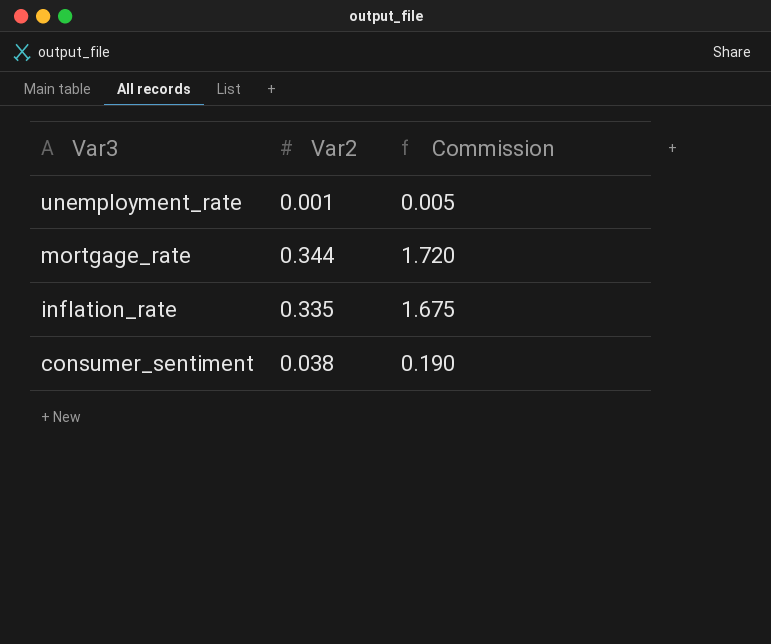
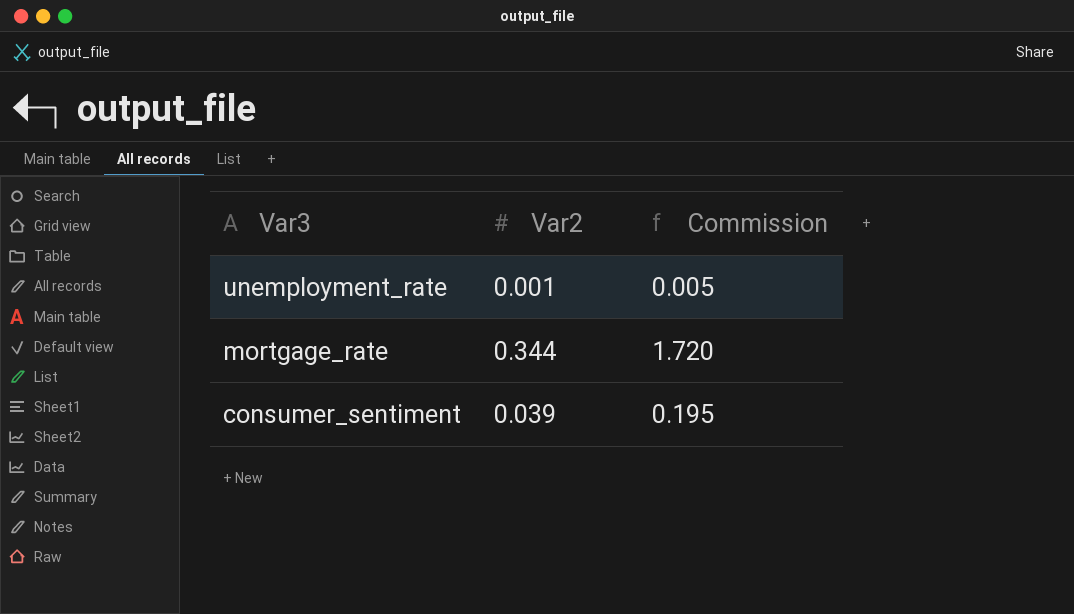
row inflation_rate: 0.335 | 1.675 -> none
consumer_sentiment | Var2: 0.038 -> 0.039
consumer_sentiment | Commission: 0.190 -> 0.195

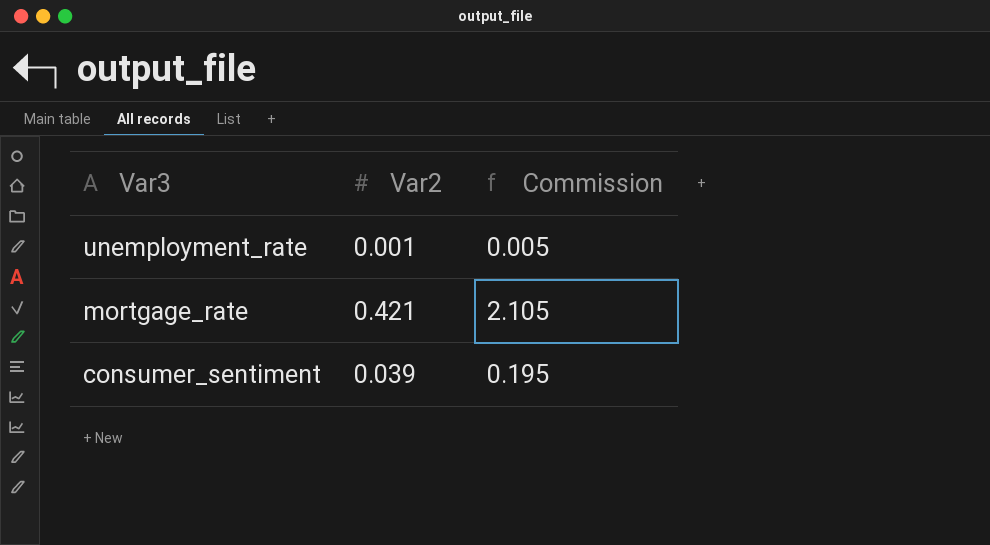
mortgage_rate | Var2: 0.344 -> 0.421
mortgage_rate | Commission: 1.720 -> 2.105

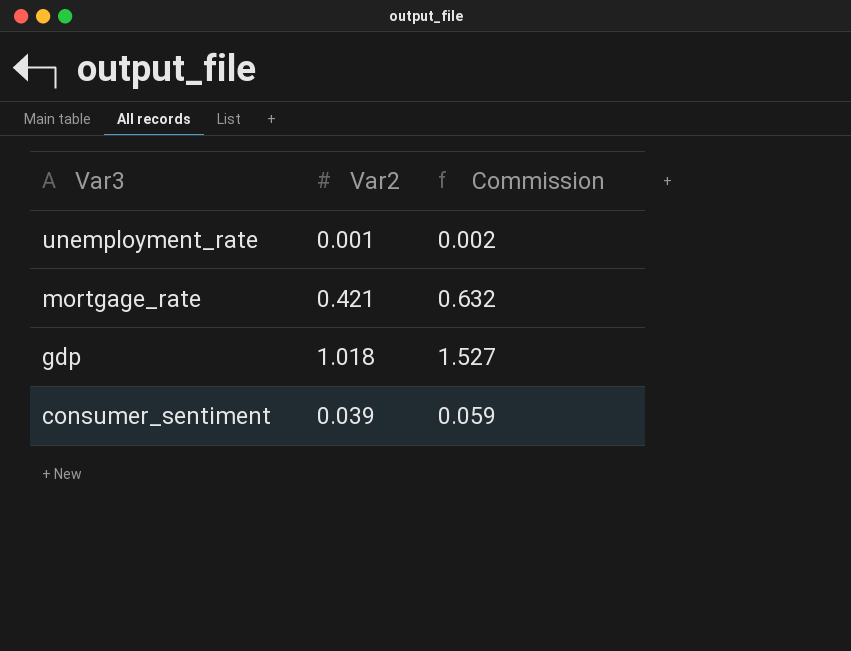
column Commission | formula: [Var2] * 5 -> [Var2] * 1.5
row gdp: none -> 1.018 | 1.527

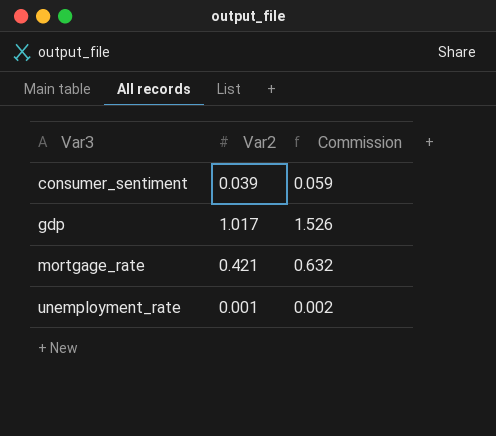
row order: Var3 descending -> Var3 ascending
gdp | Var2: 1.018 -> 1.017
gdp | Commission: 1.527 -> 1.526

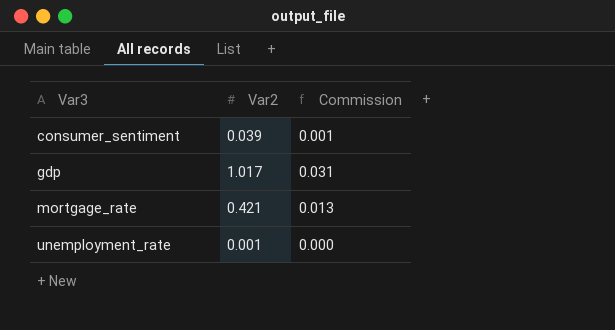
column Commission | formula: [Var2] * 1.5 -> [Var2] * 0.03

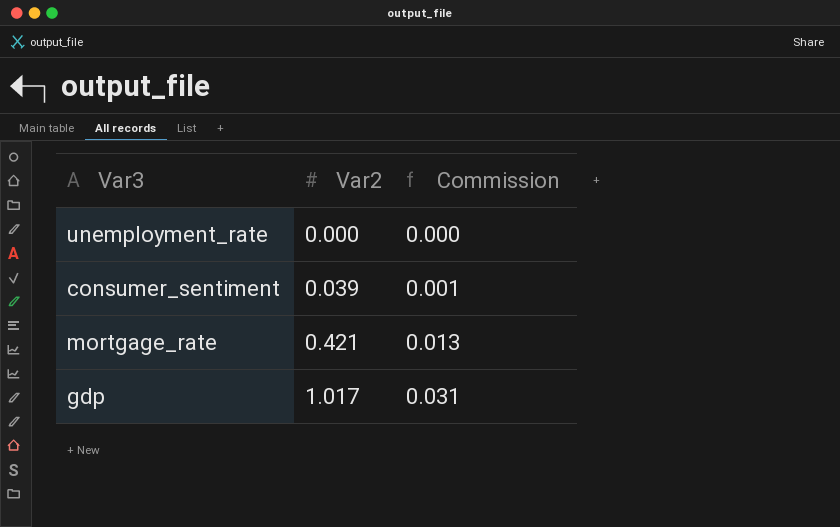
row order: Var3 ascending -> Var2 ascending
unemployment_rate | Var2: 0.001 -> 0.000

